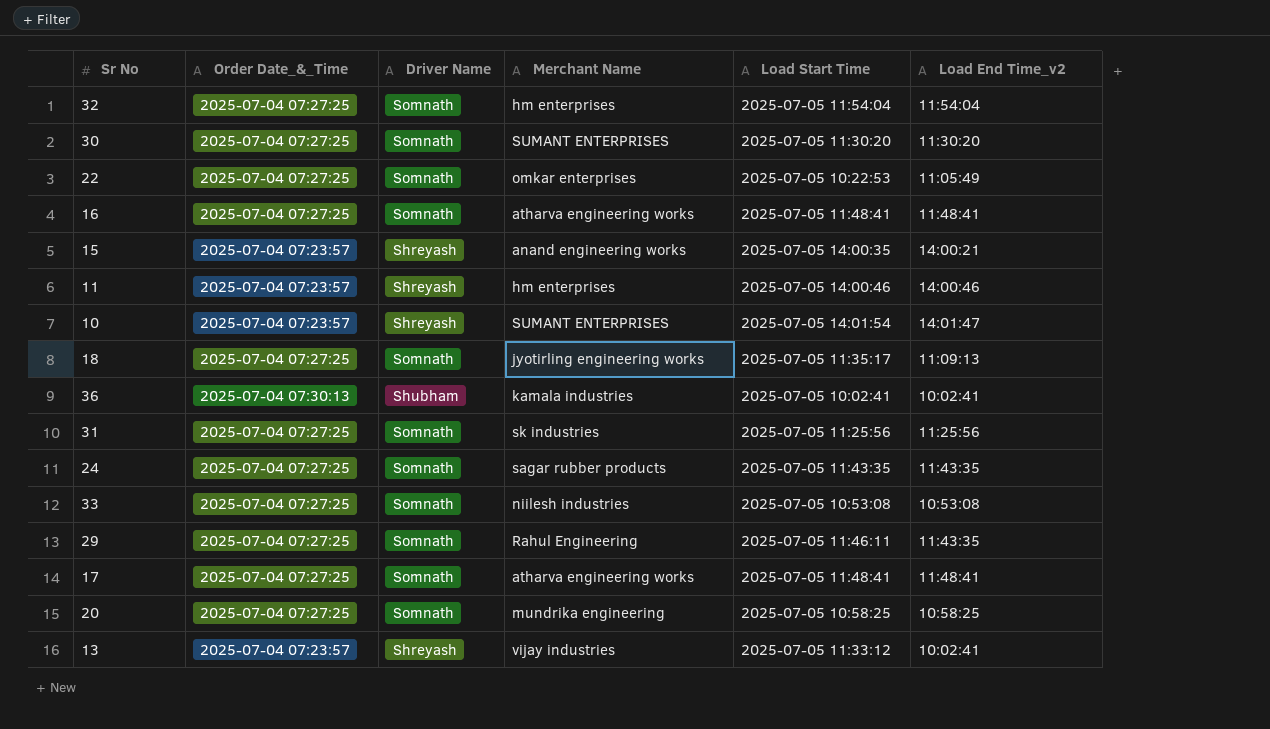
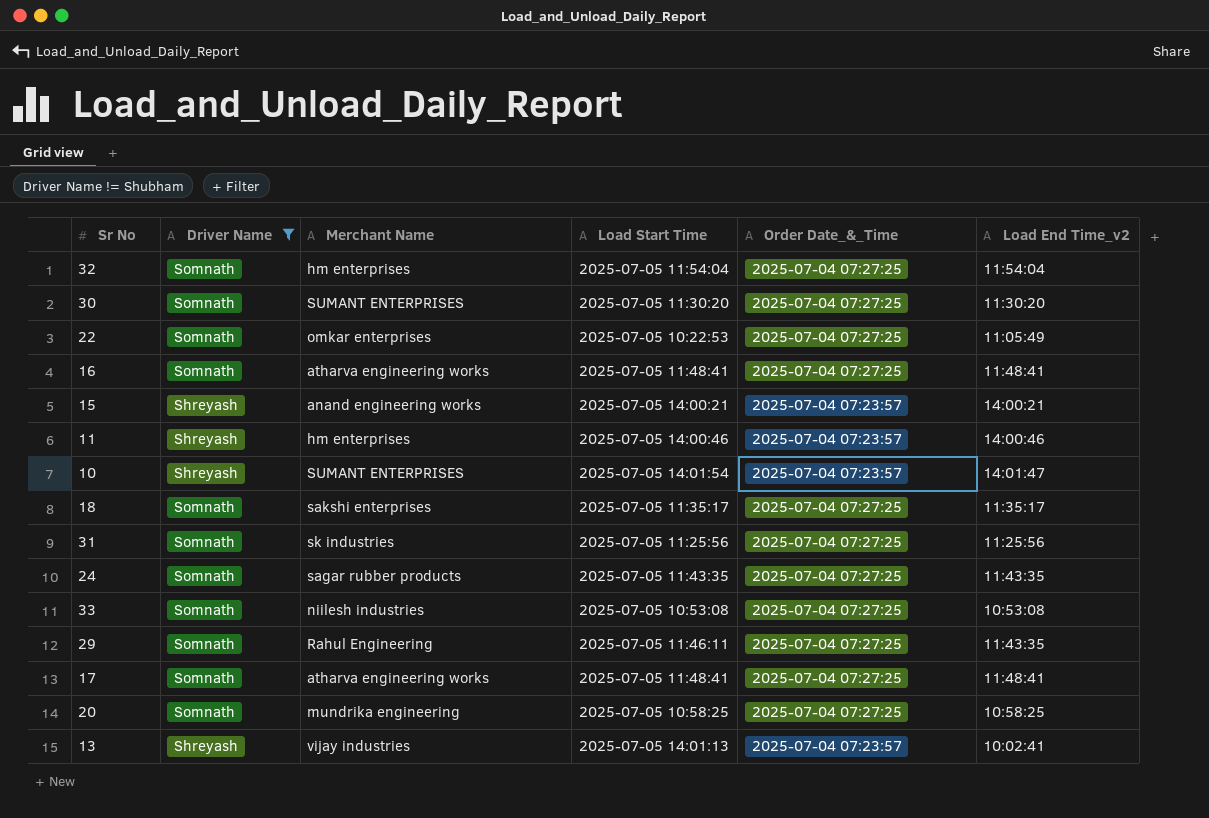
filter: none -> Driver Name != Shubham
column Order Date_&_Time | position: 2 -> 5
15 | Load Start Time: 2025-07-05 14:00:35 -> 2025-07-05 14:00:21
18 | Merchant Name: jyotirling engineering works -> sakshi enterprises
18 | Load End Time_v2: 11:09:13 -> 11:35:17
13 | Load Start Time: 2025-07-05 11:33:12 -> 2025-07-05 14:01:13

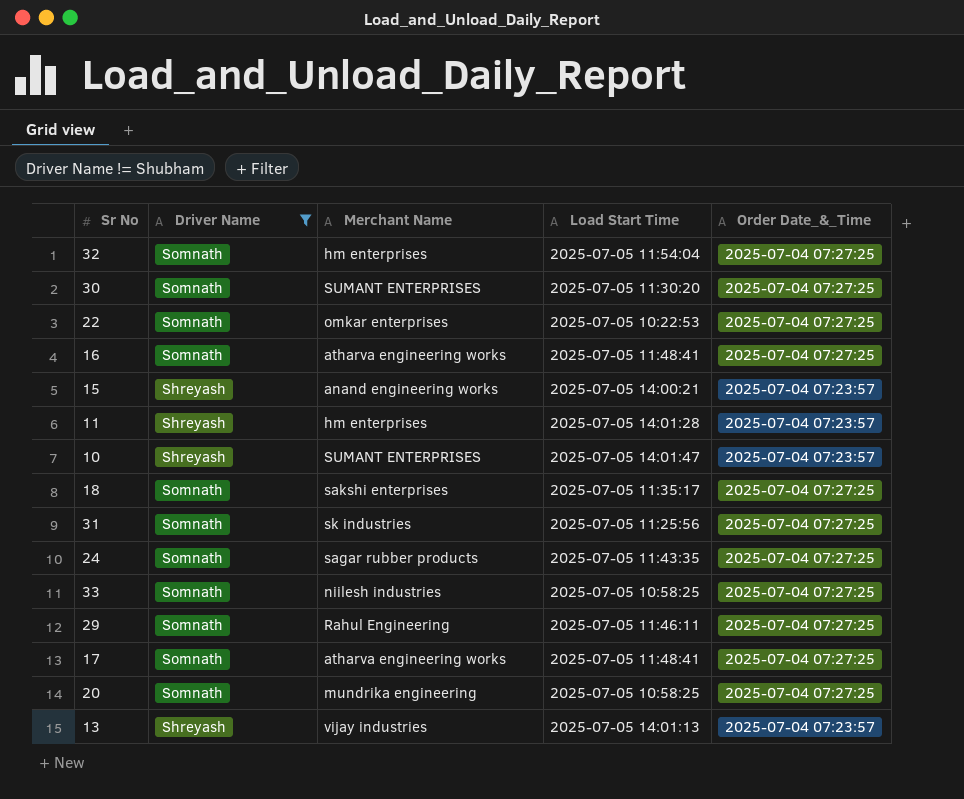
column Load End Time_v2 | position: 6 -> none
11 | Load Start Time: 2025-07-05 14:00:46 -> 2025-07-05 14:01:28
10 | Load Start Time: 2025-07-05 14:01:54 -> 2025-07-05 14:01:47
33 | Load Start Time: 2025-07-05 10:53:08 -> 2025-07-05 10:58:25

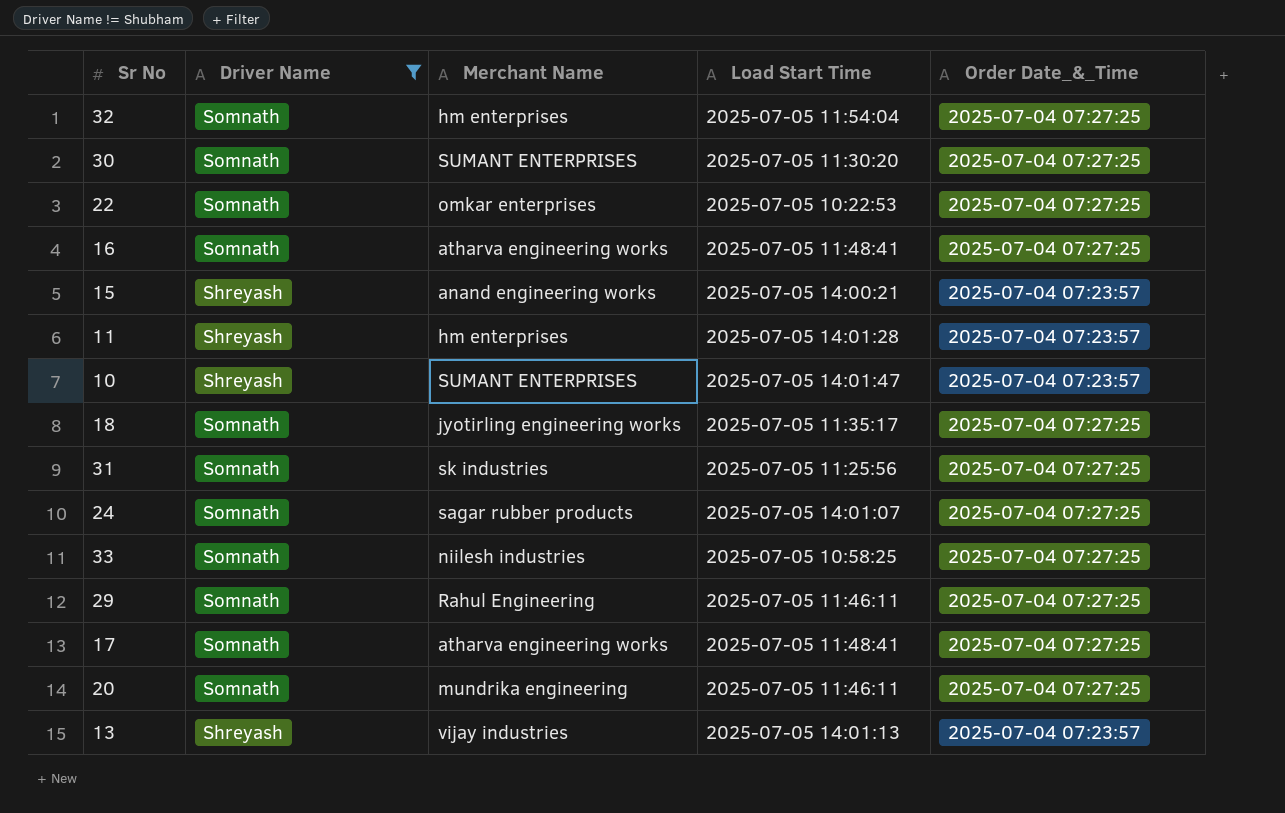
18 | Merchant Name: sakshi enterprises -> jyotirling engineering works
24 | Load Start Time: 2025-07-05 11:43:35 -> 2025-07-05 14:01:07
20 | Load Start Time: 2025-07-05 10:58:25 -> 2025-07-05 11:46:11

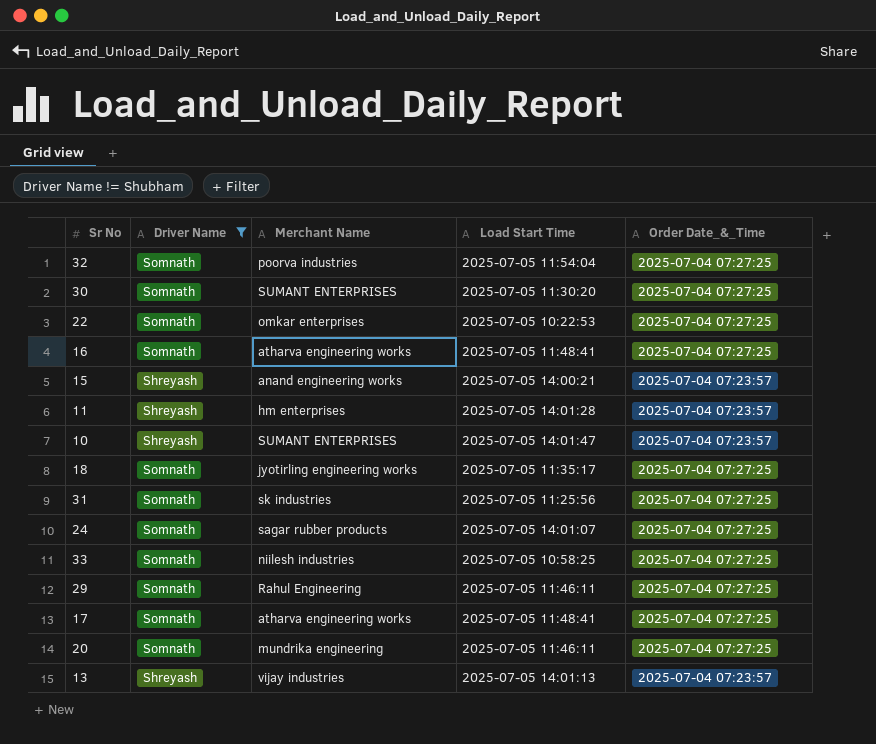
32 | Merchant Name: hm enterprises -> poorva industries

